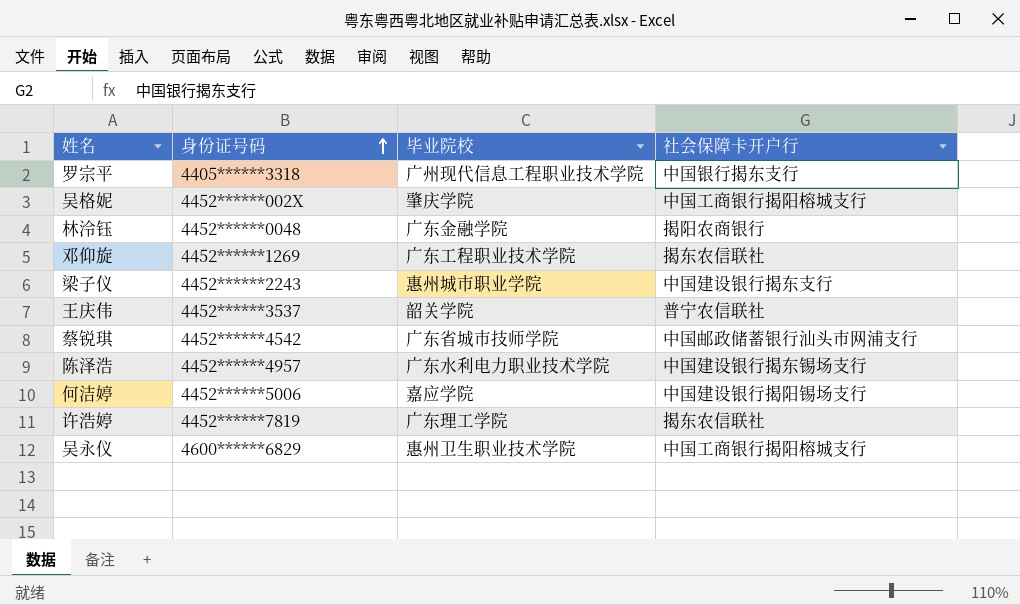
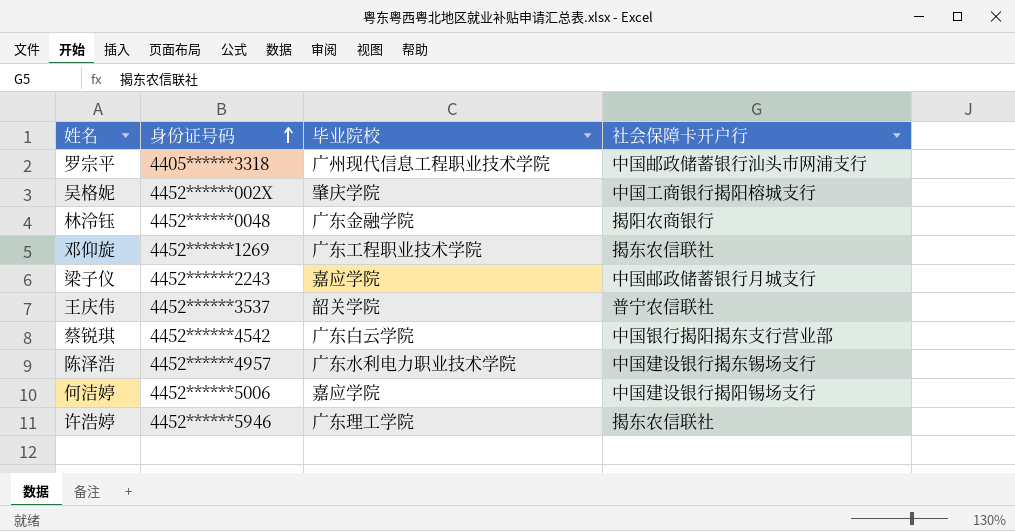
row 吴永仪: 4600******6829 | 惠州卫生职业技术学院 | 中国工商银行揭阳榕城支行 -> none
罗宗平 | 社会保障卡开户行: 中国银行揭东支行 -> 中国邮政储蓄银行汕头市网浦支行
梁子仪 | 毕业院校: 惠州城市职业学院 -> 嘉应学院
梁子仪 | 社会保障卡开户行: 中国建设银行揭东支行 -> 中国邮政储蓄银行月城支行
蔡锐琪 | 毕业院校: 广东省城市技师学院 -> 广东白云学院
蔡锐琪 | 社会保障卡开户行: 中国邮政储蓄银行汕头市网浦支行 -> 中国银行揭阳揭东支行营业部
许浩婷 | 身份证号码: 4452******7819 -> 4452******5946

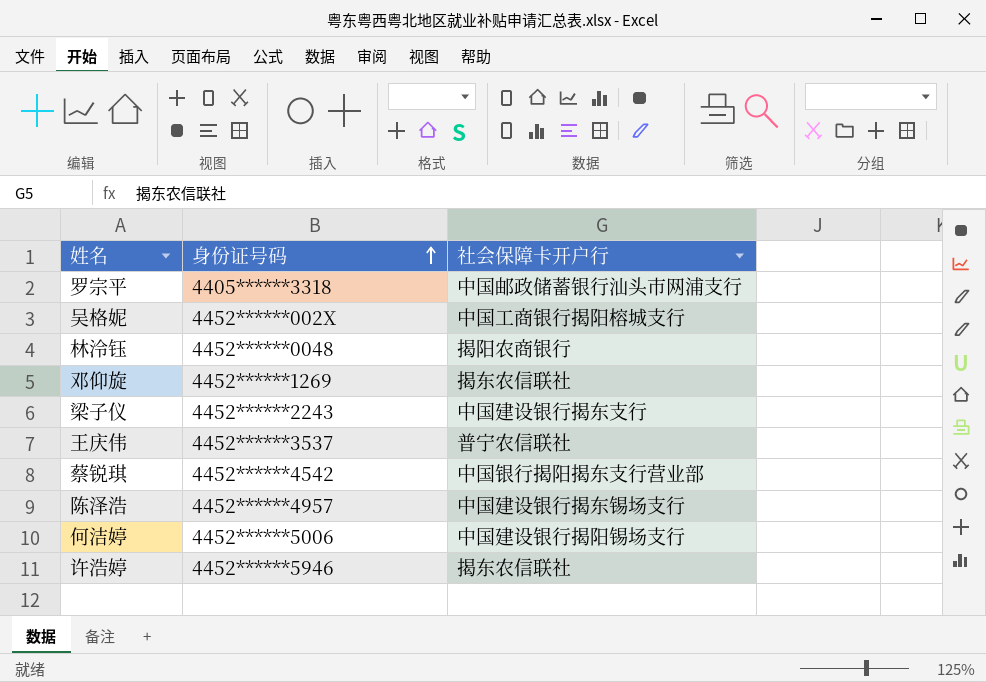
column 毕业院校 | position: 3 -> none
梁子仪 | 社会保障卡开户行: 中国邮政储蓄银行月城支行 -> 中国建设银行揭东支行

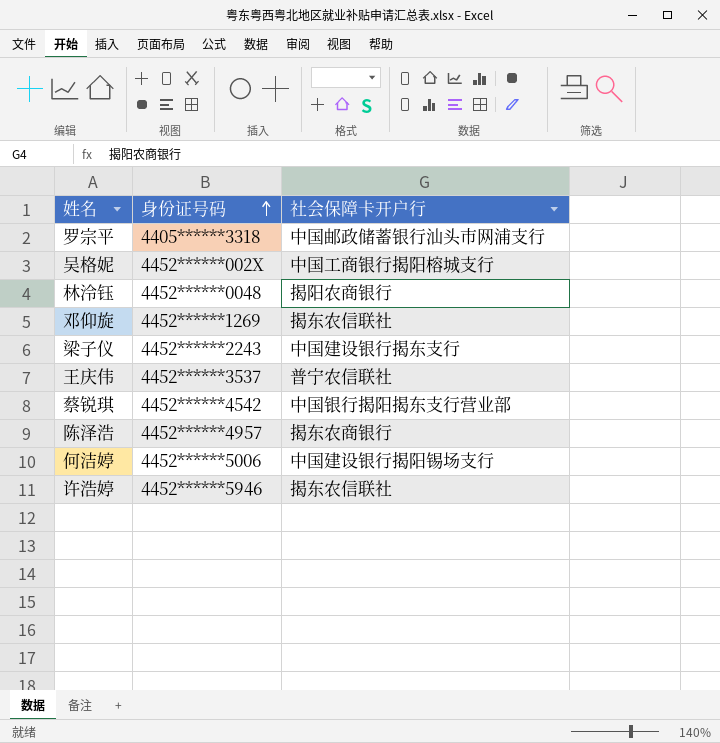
陈泽浩 | 社会保障卡开户行: 中国建设银行揭东锡场支行 -> 揭东农商银行

